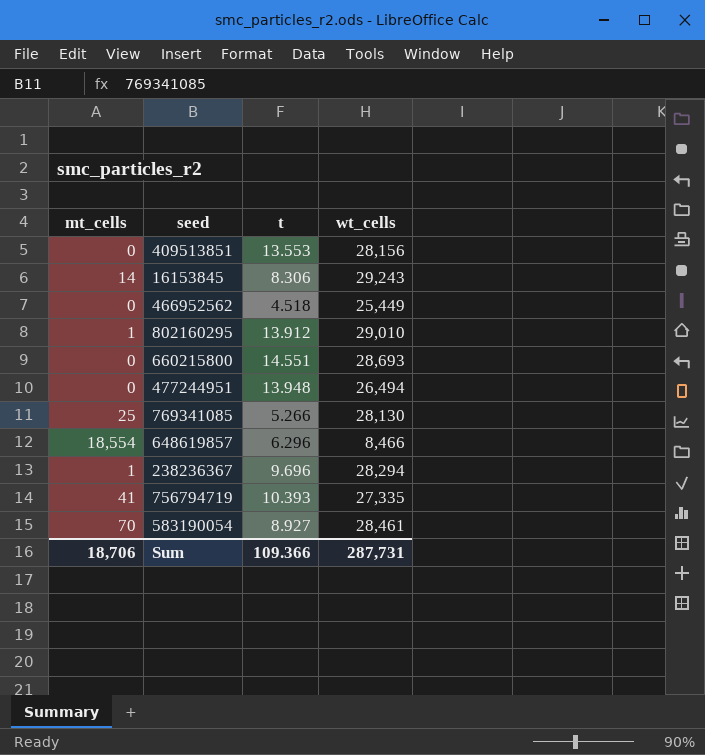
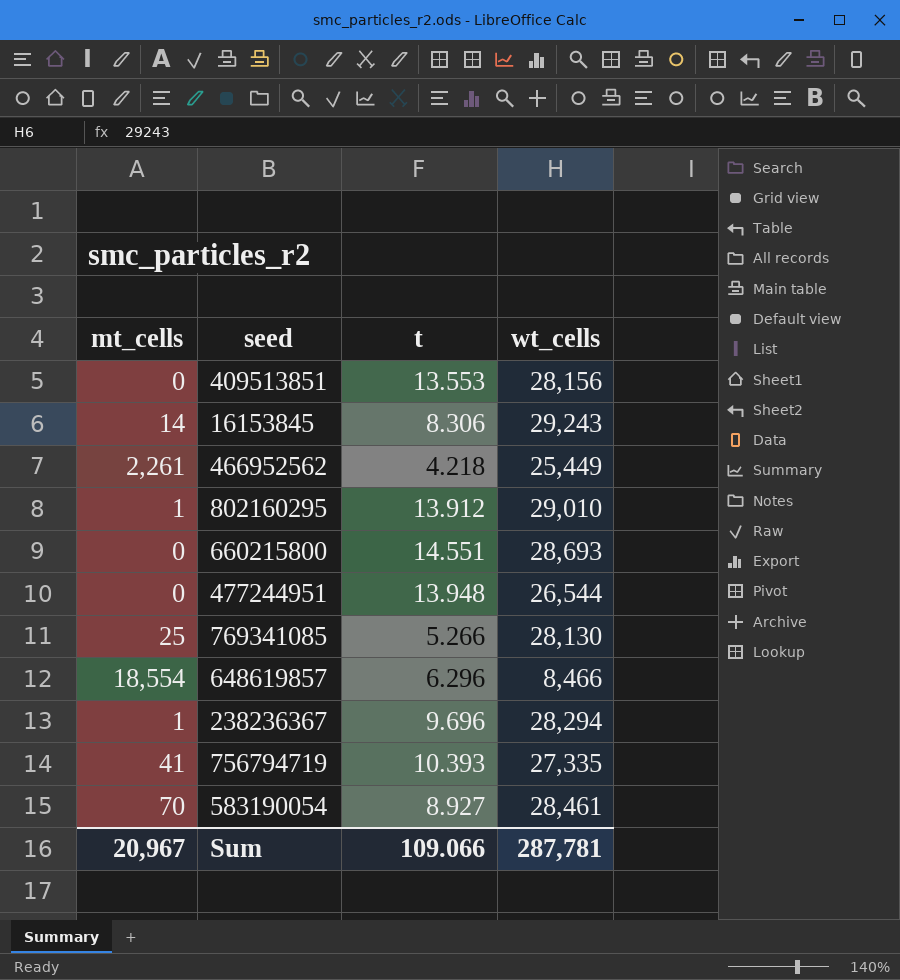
466952562 | mt_cells: 0 -> 2,261
466952562 | t: 4.518 -> 4.218
477244951 | wt_cells: 26,494 -> 26,544
Sum | mt_cells: 18,706 -> 20,967
Sum | t: 109.366 -> 109.066
Sum | wt_cells: 287,731 -> 287,781

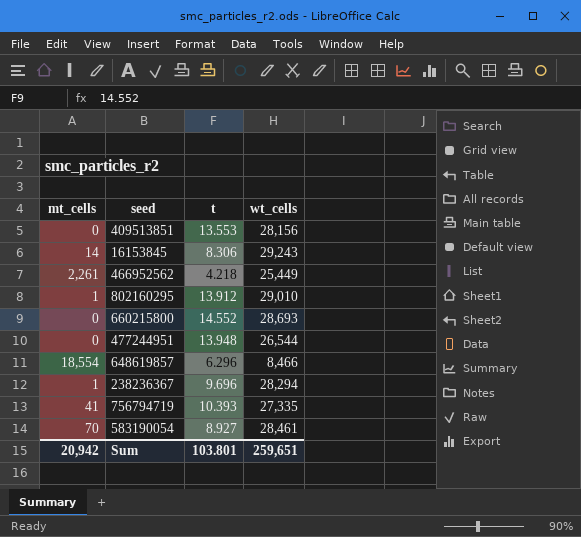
row 769341085: 25 | 5.266 | 28,130 -> none
660215800 | t: 14.551 -> 14.552
Sum | mt_cells: 20,967 -> 20,942
Sum | t: 109.066 -> 103.801
Sum | wt_cells: 287,781 -> 259,651

